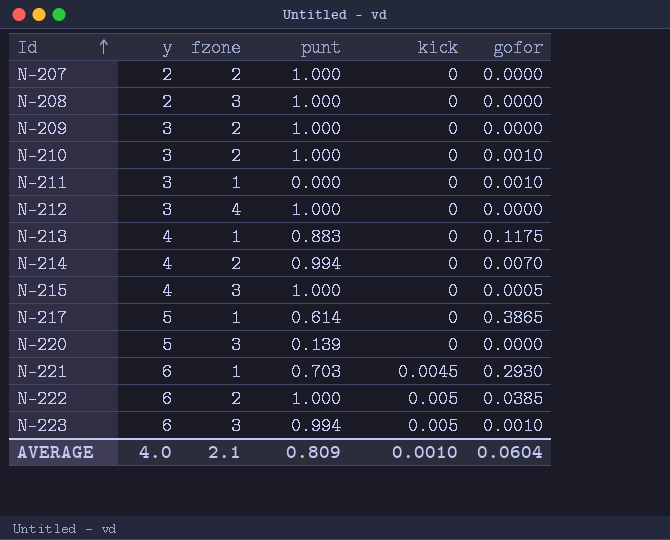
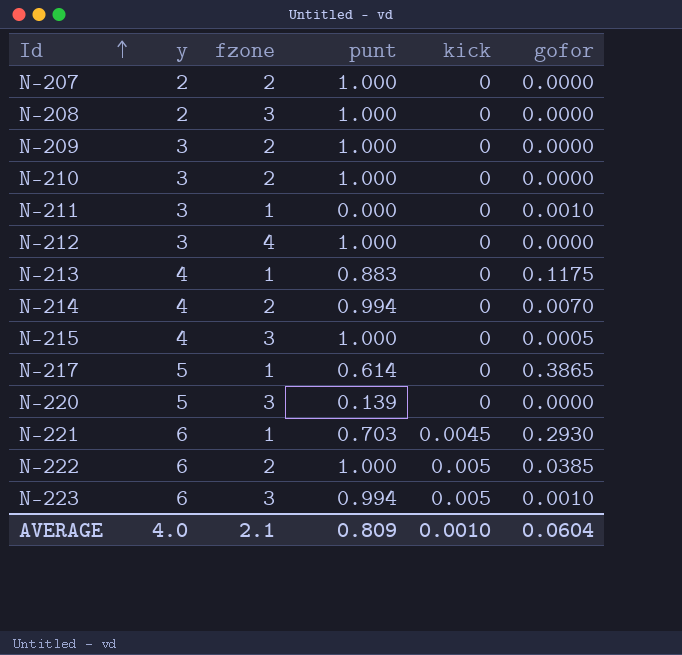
N-210 | gofor: 0.0010 -> 0.0000

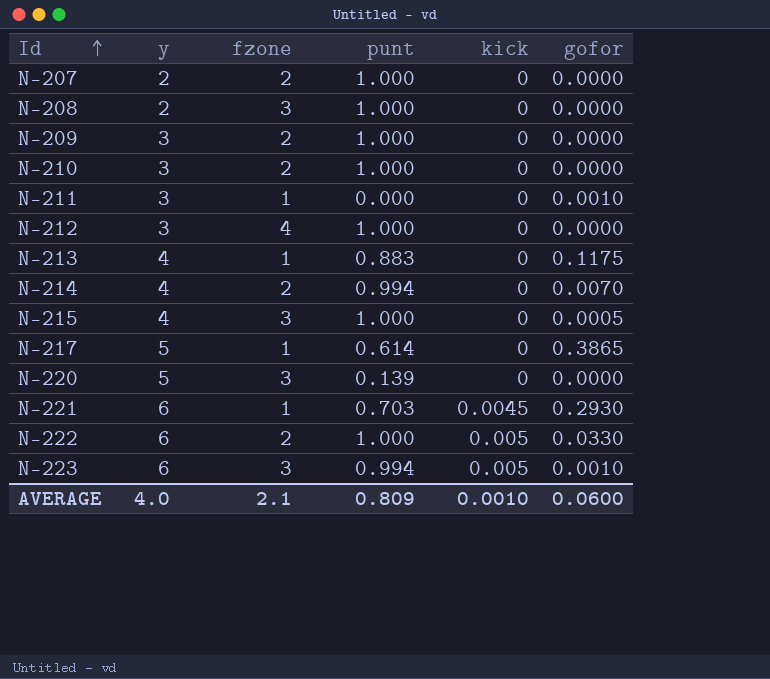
N-222 | gofor: 0.0385 -> 0.0330
AVERAGE | gofor: 0.0604 -> 0.0600

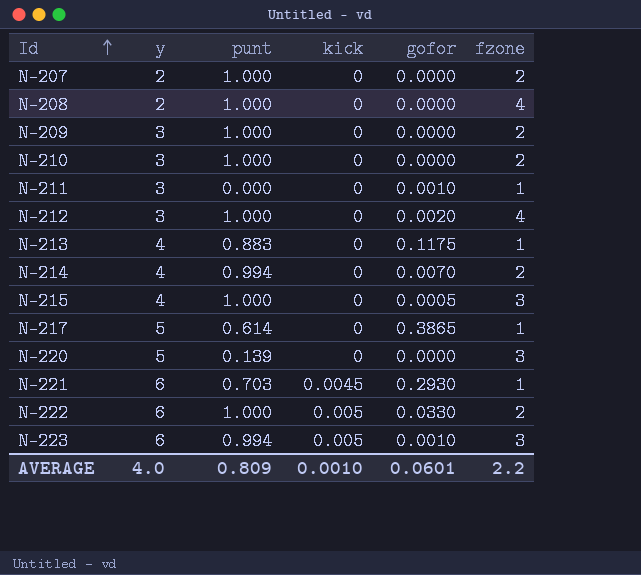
column fzone | position: 3 -> 6
N-208 | fzone: 3 -> 4
N-212 | gofor: 0.0000 -> 0.0020
AVERAGE | gofor: 0.0600 -> 0.0601
AVERAGE | fzone: 2.1 -> 2.2

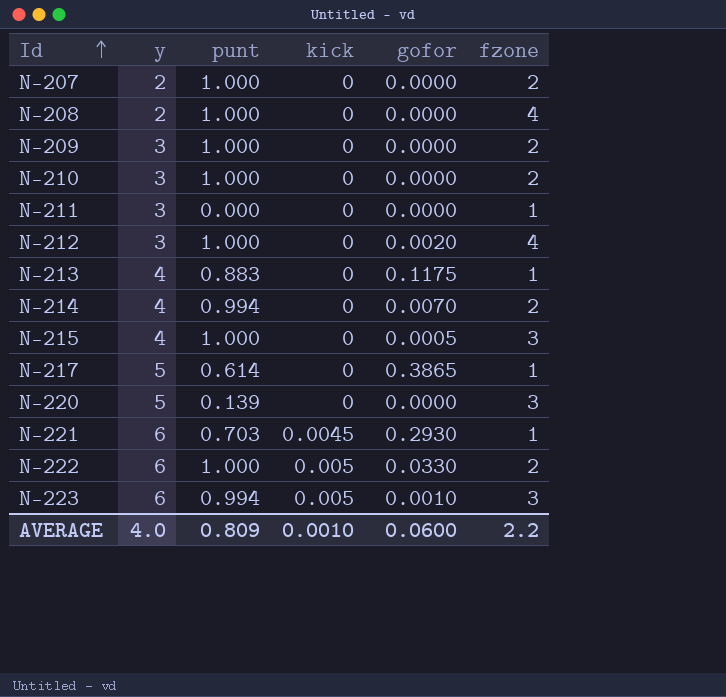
N-211 | gofor: 0.0010 -> 0.0000
AVERAGE | gofor: 0.0601 -> 0.0600

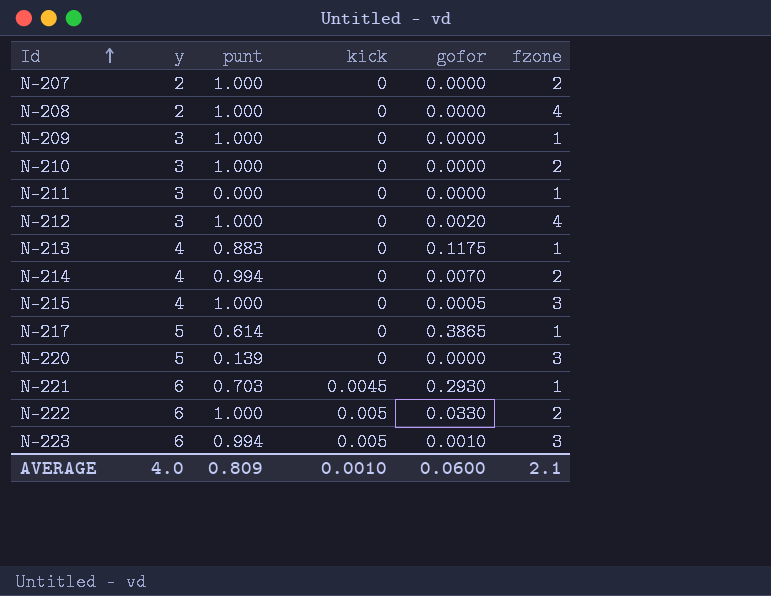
N-209 | fzone: 2 -> 1
AVERAGE | fzone: 2.2 -> 2.1

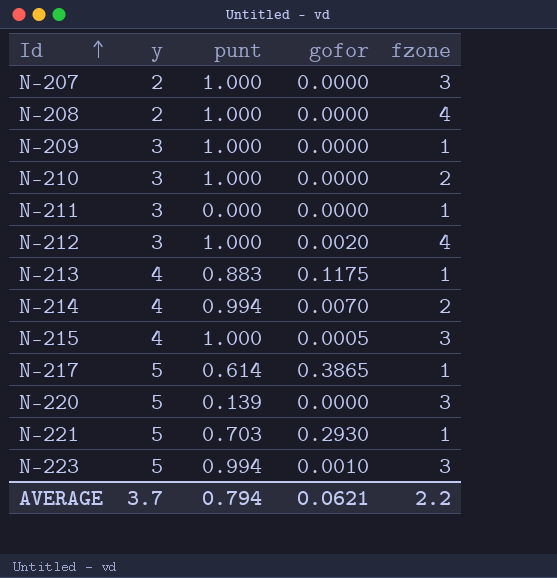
column kick | position: 4 -> none
row N-222: 6 | 1.000 | 0.005 | 0.0330 | 2 -> none
N-207 | fzone: 2 -> 3
N-221 | y: 6 -> 5
N-223 | y: 6 -> 5
AVERAGE | y: 4.0 -> 3.7
AVERAGE | punt: 0.809 -> 0.794
AVERAGE | gofor: 0.0600 -> 0.0621
AVERAGE | fzone: 2.1 -> 2.2

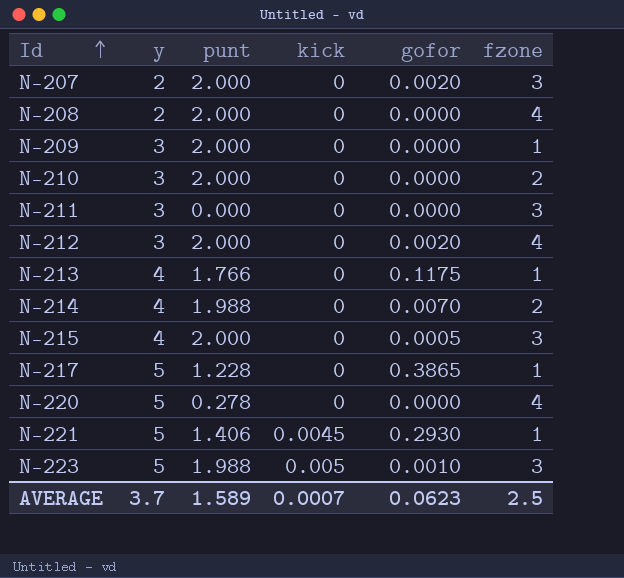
column kick | position: none -> 4
N-207 | punt: 1.000 -> 2.000
N-207 | gofor: 0.0000 -> 0.0020
N-208 | punt: 1.000 -> 2.000
N-209 | punt: 1.000 -> 2.000
N-210 | punt: 1.000 -> 2.000
N-211 | fzone: 1 -> 3
N-212 | punt: 1.000 -> 2.000
N-213 | punt: 0.883 -> 1.766
N-214 | punt: 0.994 -> 1.988
N-215 | punt: 1.000 -> 2.000
N-217 | punt: 0.614 -> 1.228
N-220 | punt: 0.139 -> 0.278
N-220 | fzone: 3 -> 4
N-221 | punt: 0.703 -> 1.406
N-223 | punt: 0.994 -> 1.988
AVERAGE | punt: 0.794 -> 1.589
AVERAGE | gofor: 0.0621 -> 0.0623
AVERAGE | fzone: 2.2 -> 2.5

